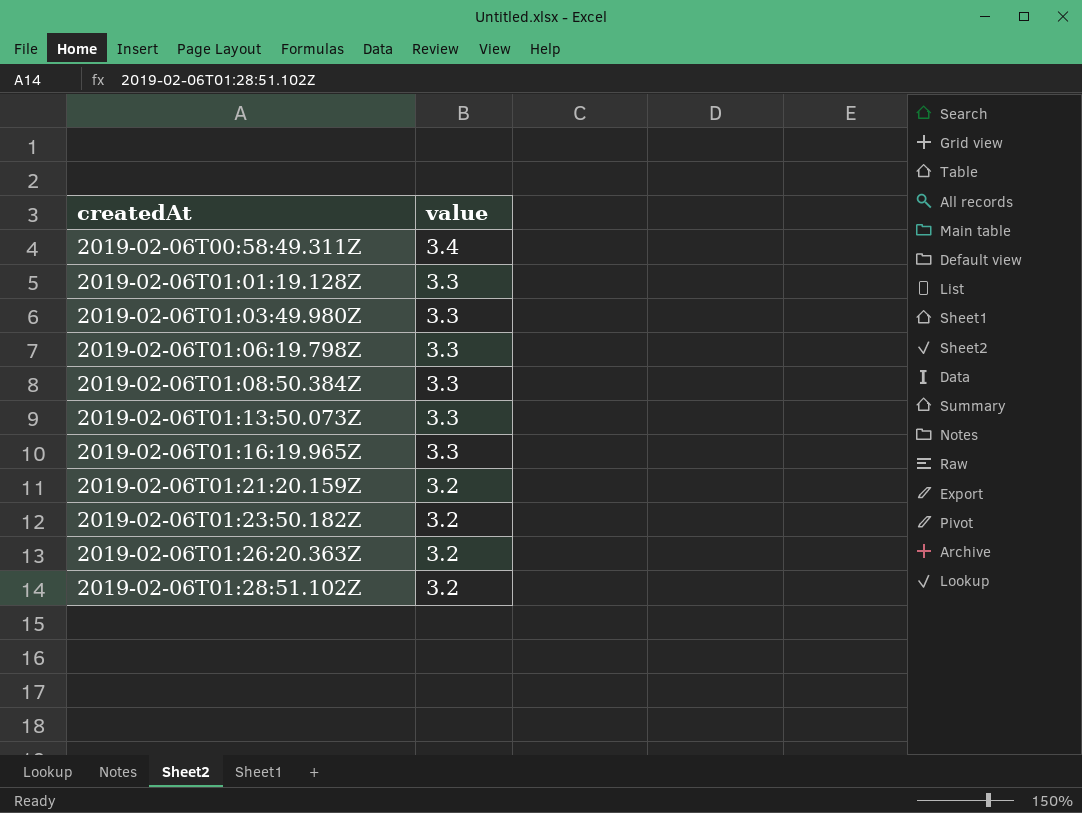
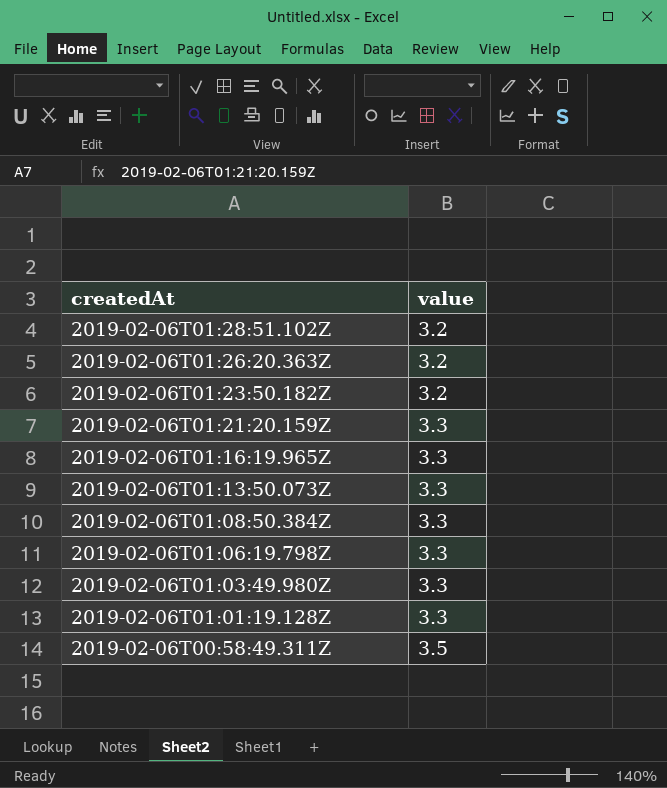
row order: createdAt ascending -> createdAt descending
2019-02-06T01:21:20.159Z | value: 3.2 -> 3.3
2019-02-06T00:58:49.311Z | value: 3.4 -> 3.5

